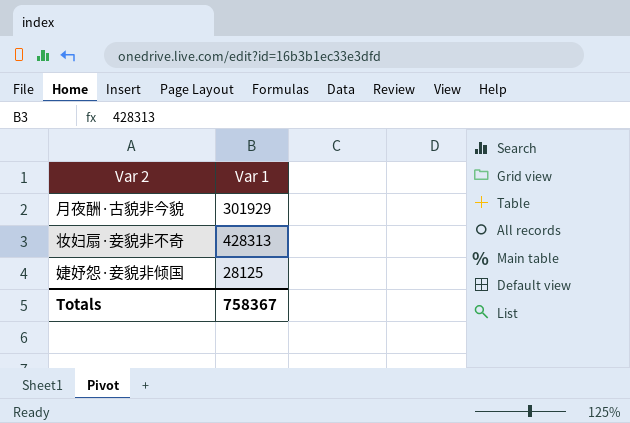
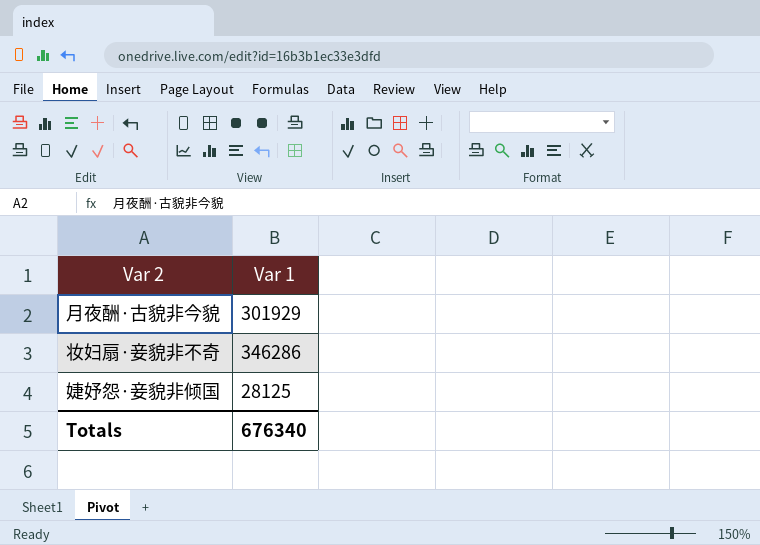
妆妇扇·妾貌非不奇 | Var 1: 428313 -> 346286
Totals | Var 1: 758367 -> 676340

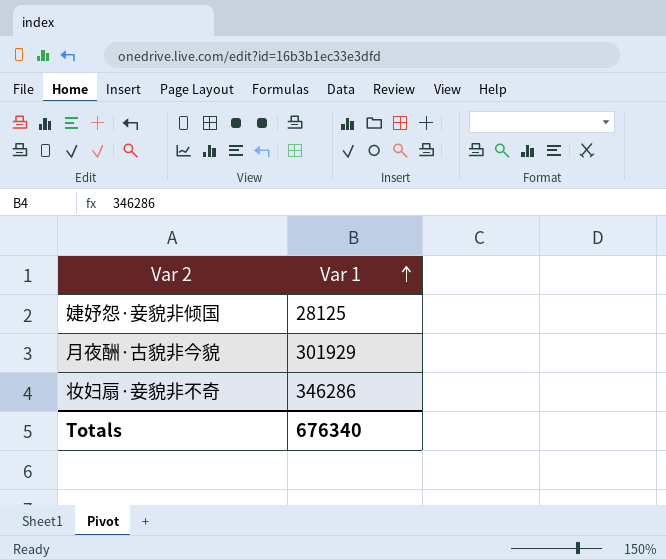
row order: none -> Var 1 ascending

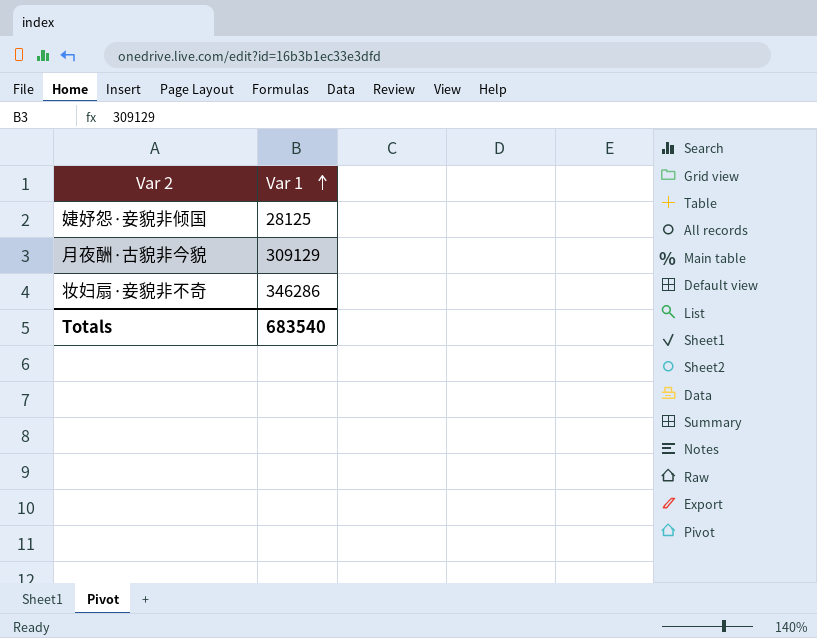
月夜酬·古貌非今貌 | Var 1: 301929 -> 309129
Totals | Var 1: 676340 -> 683540

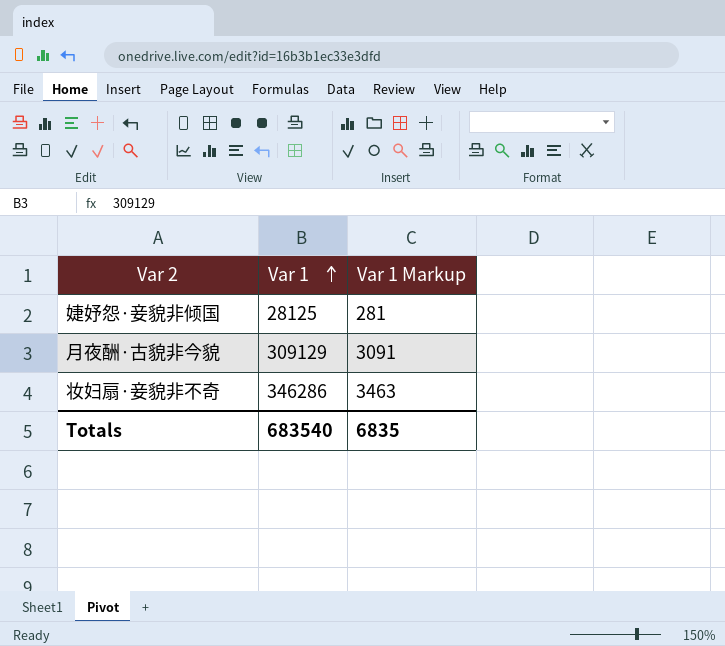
column Var 1 Markup | formula: none -> [Var 1] * 0.01

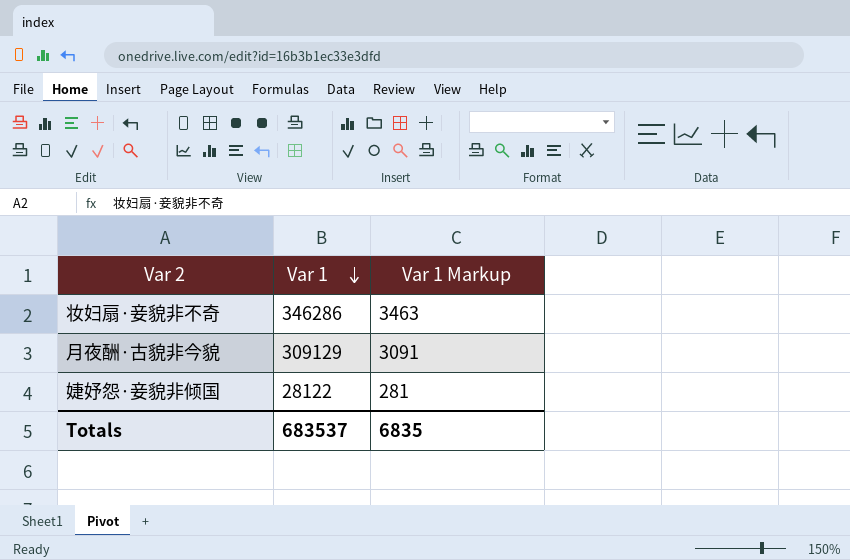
row order: Var 1 ascending -> Var 1 descending
婕妤怨·妾貌非倾国 | Var 1: 28125 -> 28122
Totals | Var 1: 683540 -> 683537

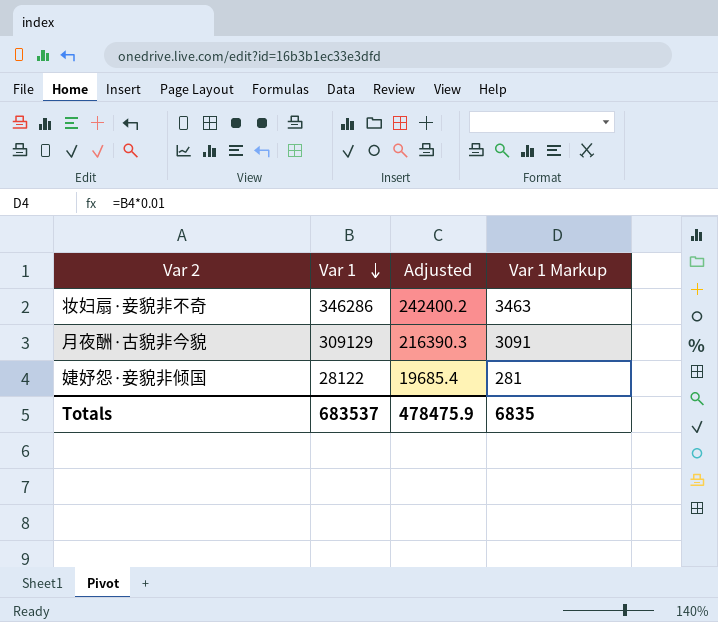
column Adjusted | formula: none -> [Var 1] * 0.7

